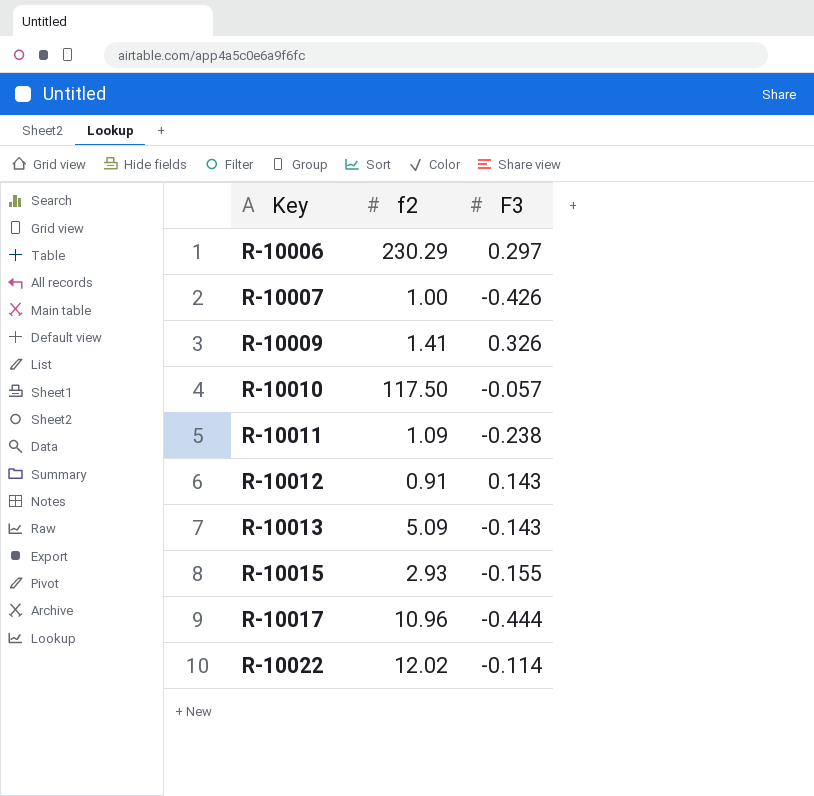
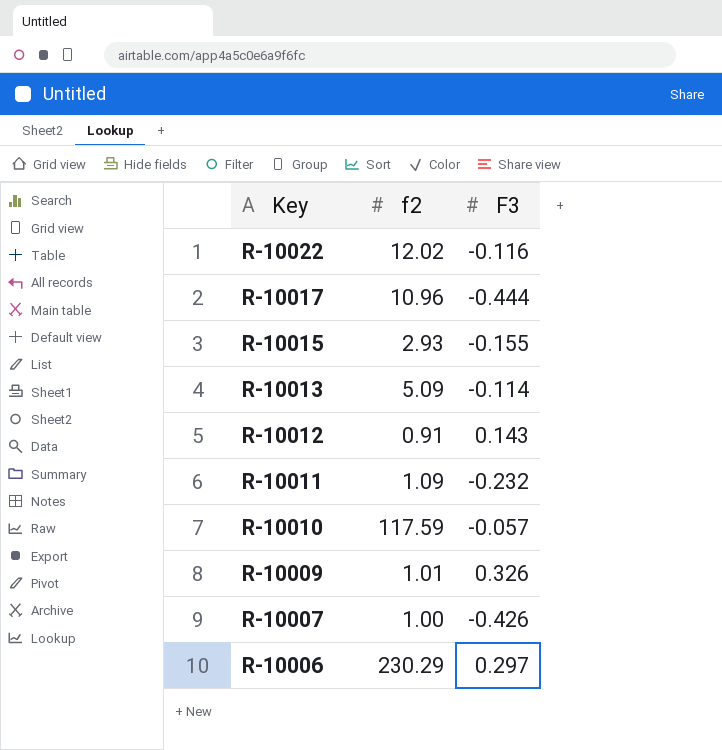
row order: Key ascending -> Key descending
R-10022 | F3: -0.114 -> -0.116
R-10013 | F3: -0.143 -> -0.114
R-10011 | F3: -0.238 -> -0.232
R-10010 | f2: 117.50 -> 117.59
R-10009 | f2: 1.41 -> 1.01

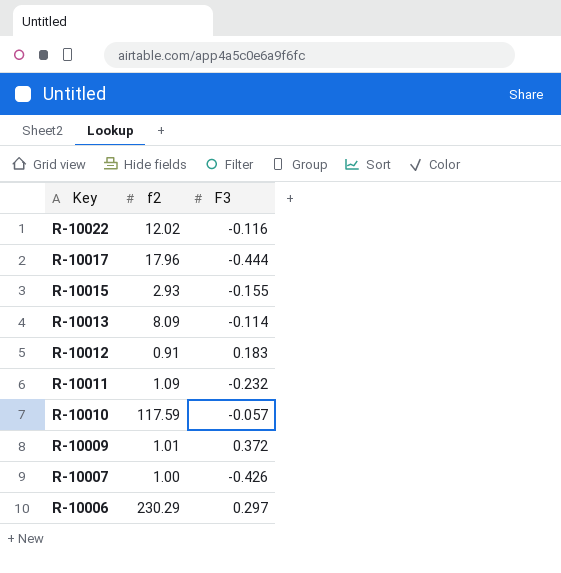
R-10017 | f2: 10.96 -> 17.96
R-10013 | f2: 5.09 -> 8.09
R-10012 | F3: 0.143 -> 0.183
R-10009 | F3: 0.326 -> 0.372

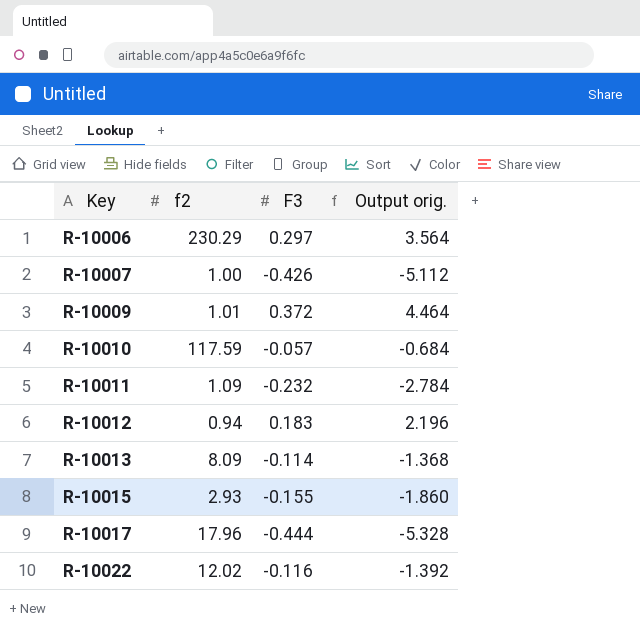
row order: Key descending -> Key ascending
column Output orig. | formula: none -> [F3] * 12
R-10012 | f2: 0.91 -> 0.94

